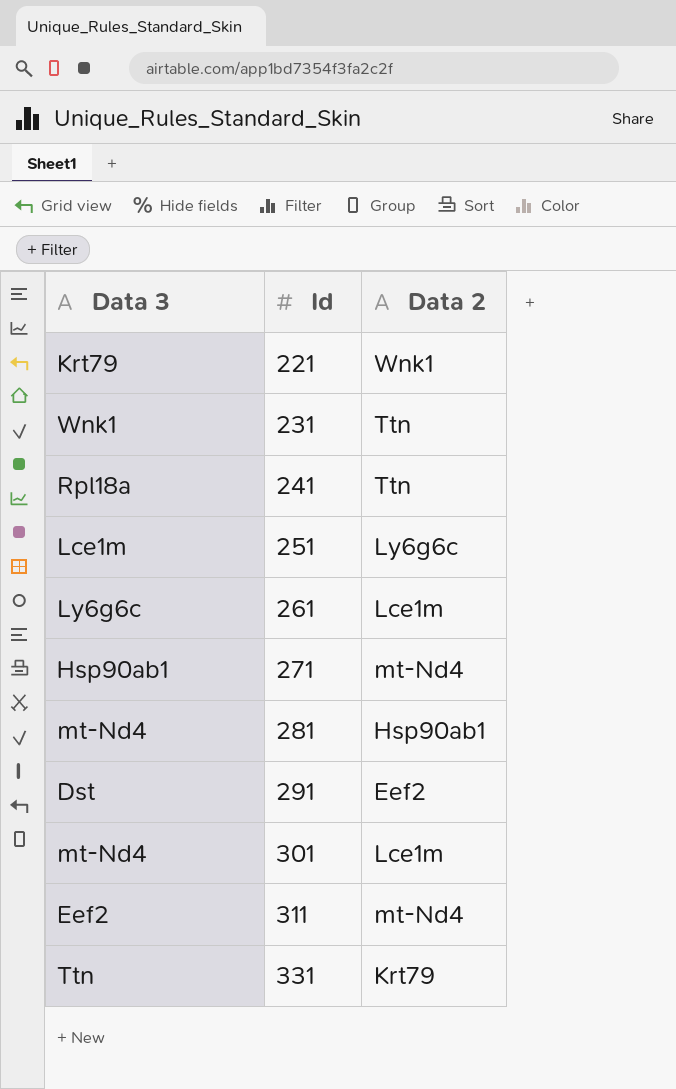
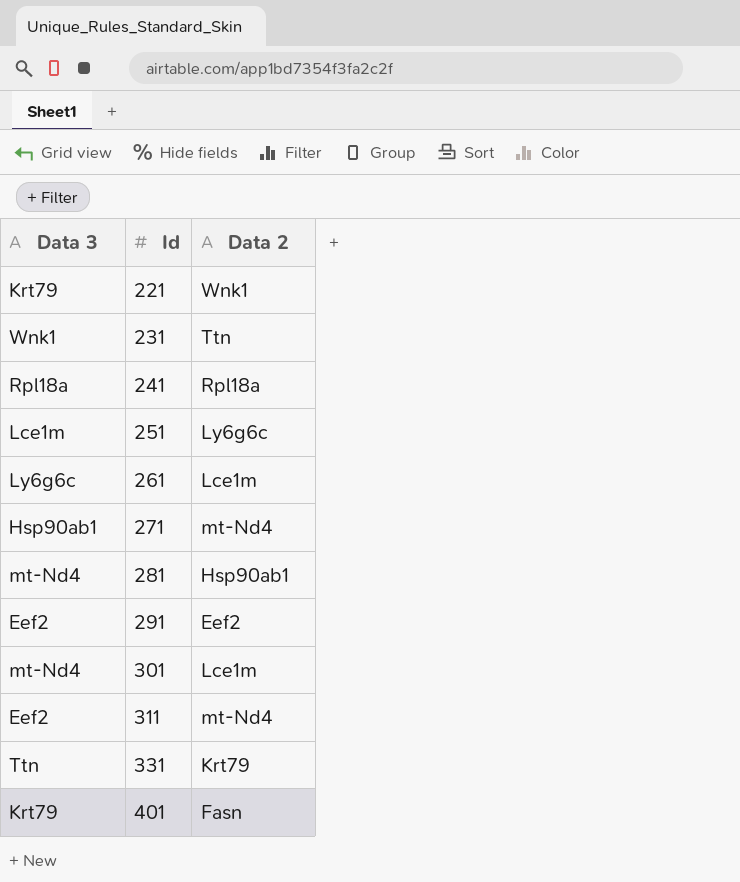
241 | Data 2: Ttn -> Rpl18a
291 | Data 3: Dst -> Eef2
row 401: none -> Krt79 | Fasn

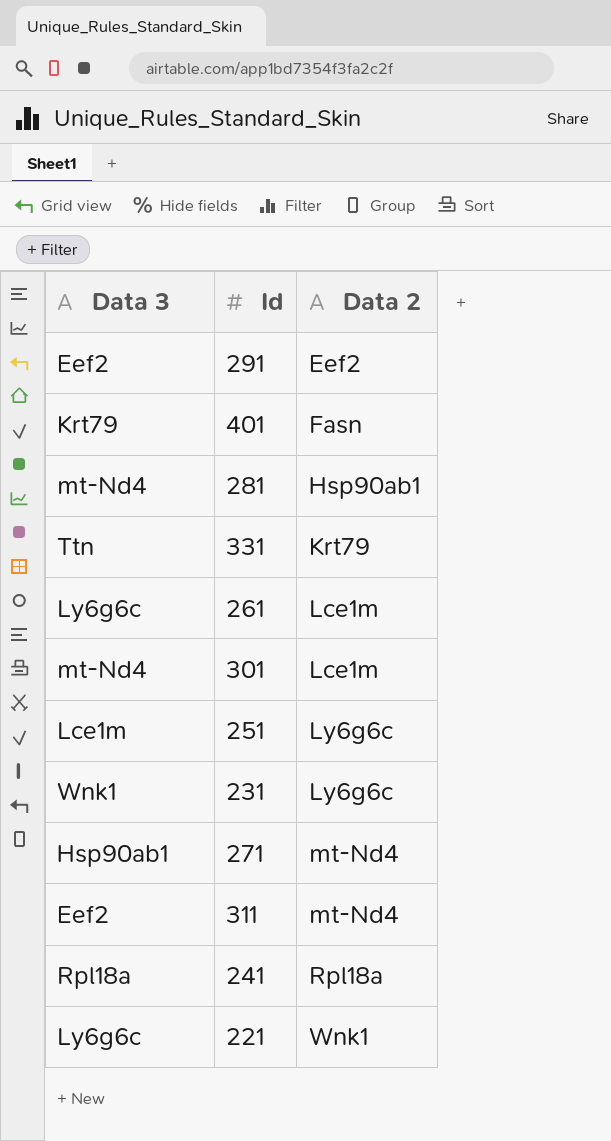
row order: Id ascending -> Data 2 ascending
231 | Data 2: Ttn -> Ly6g6c
221 | Data 3: Krt79 -> Ly6g6c

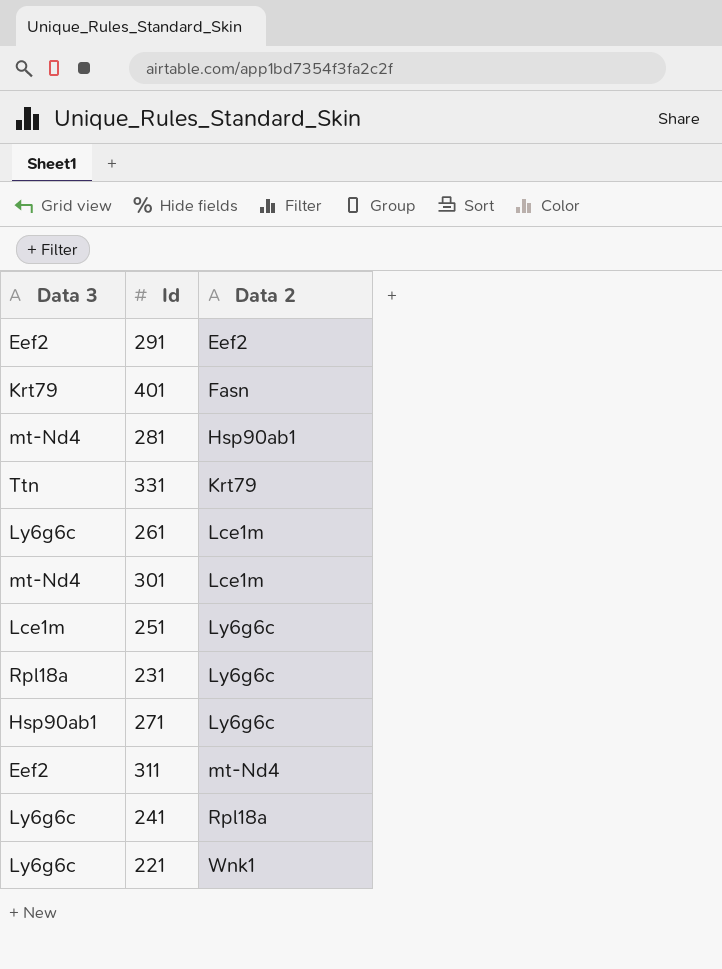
231 | Data 3: Wnk1 -> Rpl18a
271 | Data 2: mt-Nd4 -> Ly6g6c
241 | Data 3: Rpl18a -> Ly6g6c

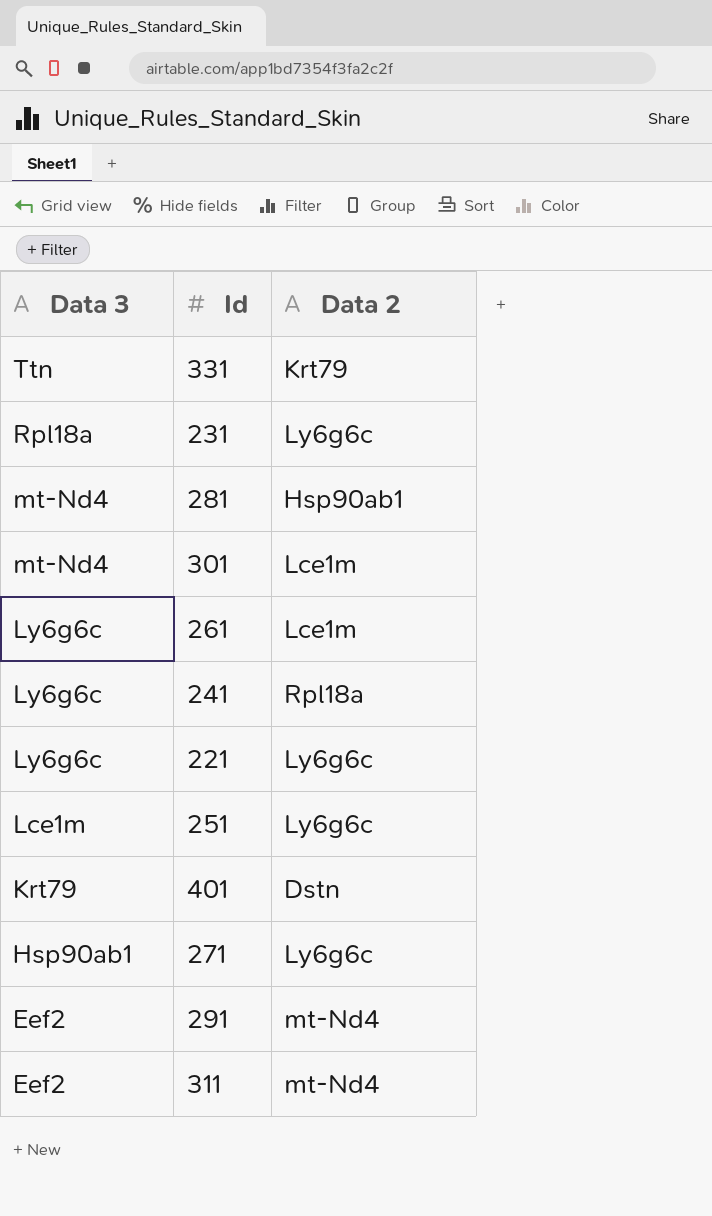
row order: Data 2 ascending -> Data 3 descending
221 | Data 2: Wnk1 -> Ly6g6c
401 | Data 2: Fasn -> Dstn
291 | Data 2: Eef2 -> mt-Nd4

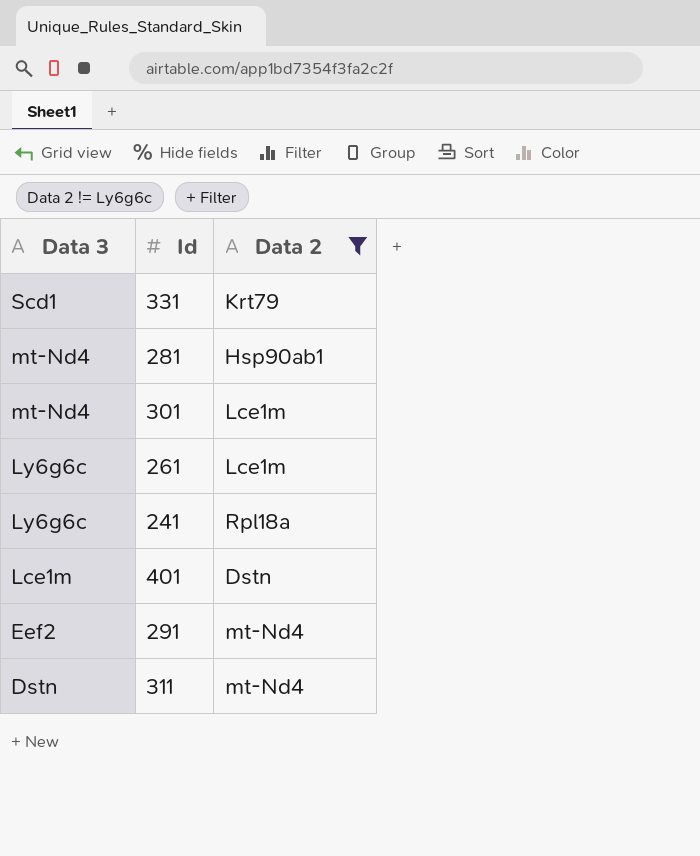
filter: none -> Data 2 != Ly6g6c
331 | Data 3: Ttn -> Scd1
401 | Data 3: Krt79 -> Lce1m
311 | Data 3: Eef2 -> Dstn

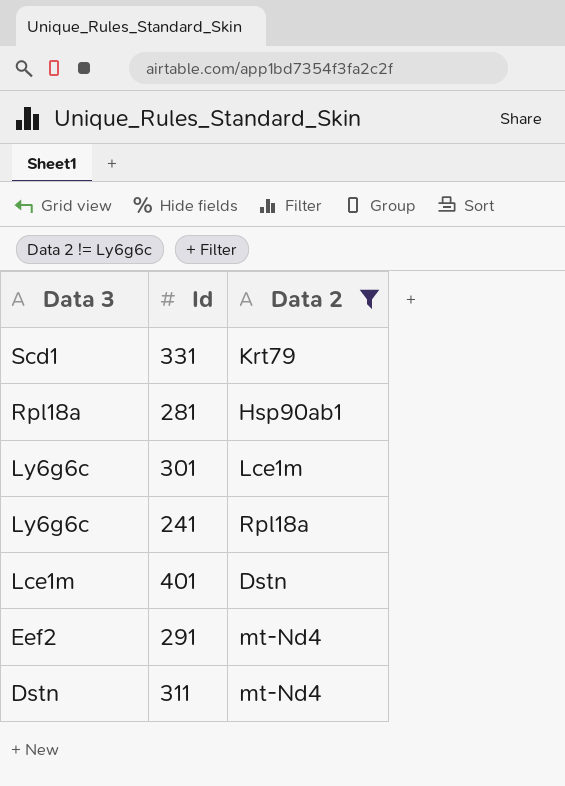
row 261: Ly6g6c | Lce1m -> none
281 | Data 3: mt-Nd4 -> Rpl18a
301 | Data 3: mt-Nd4 -> Ly6g6c

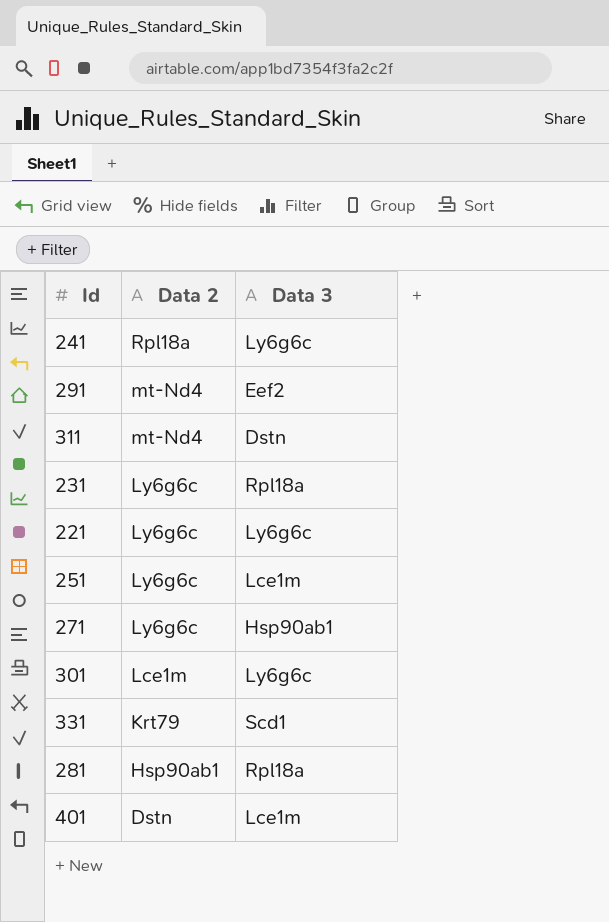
filter: Data 2 != Ly6g6c -> none
row order: Data 3 descending -> Data 2 descending
column Data 3 | position: 1 -> 3

